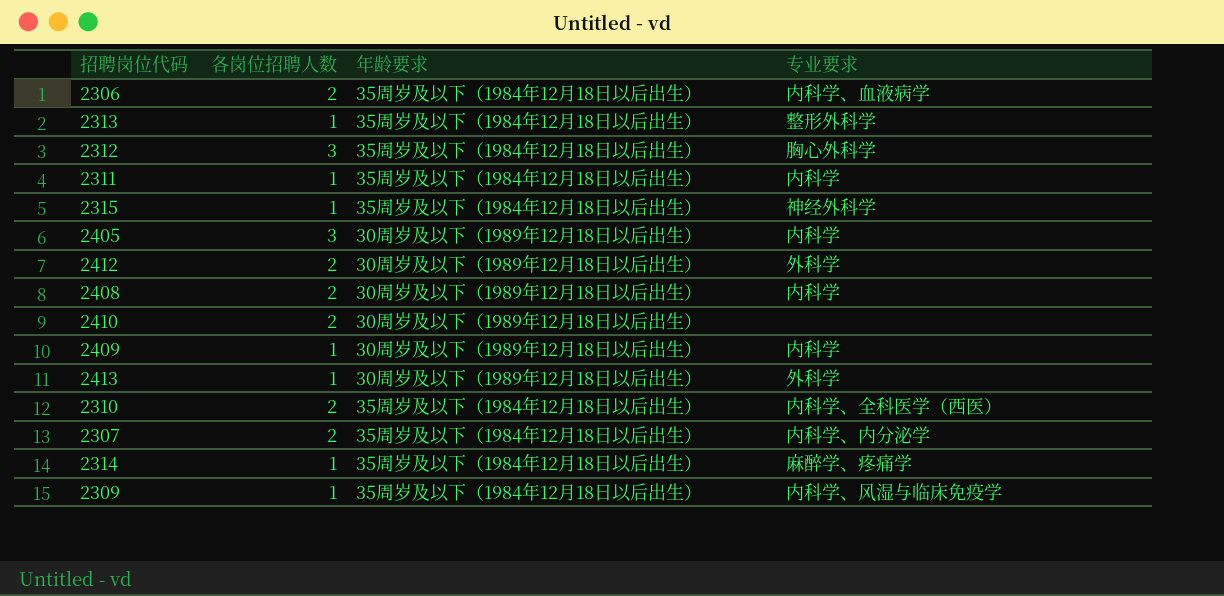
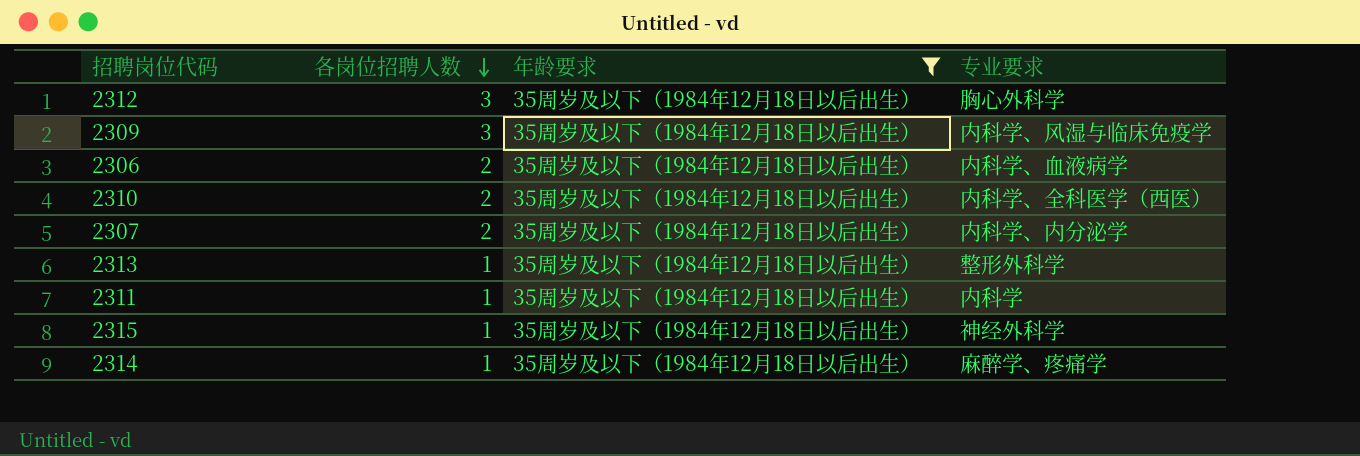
filter: none -> 年龄要求 = 35周岁及以下（1984年12月18日以后出生）
row order: none -> 各岗位招聘人数 descending
2309 | 各岗位招聘人数: 1 -> 3

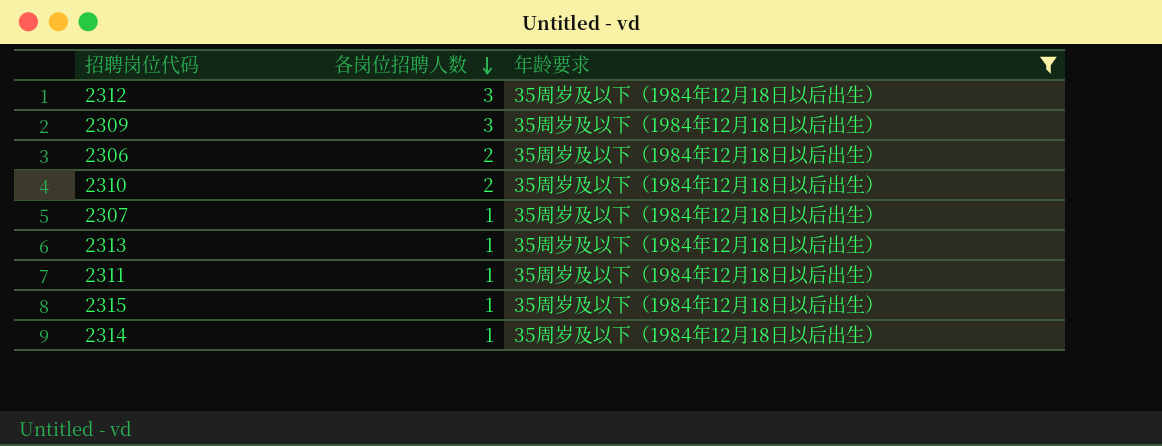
column 专业要求 | position: 4 -> none
2307 | 各岗位招聘人数: 2 -> 1

